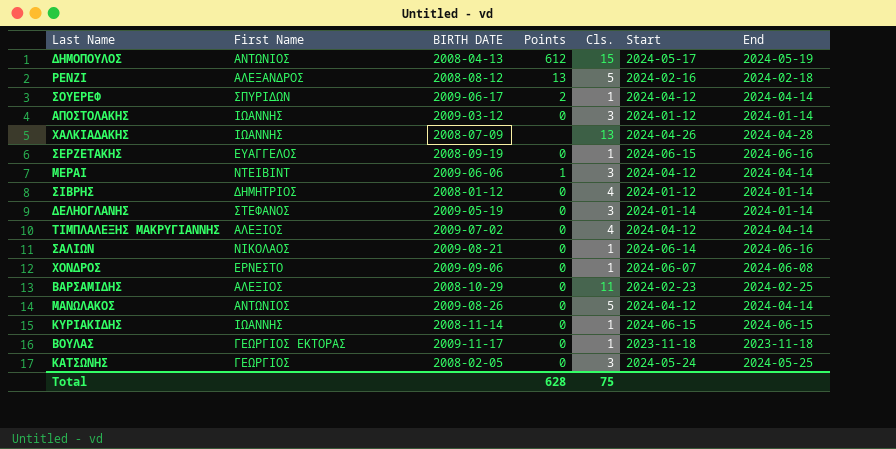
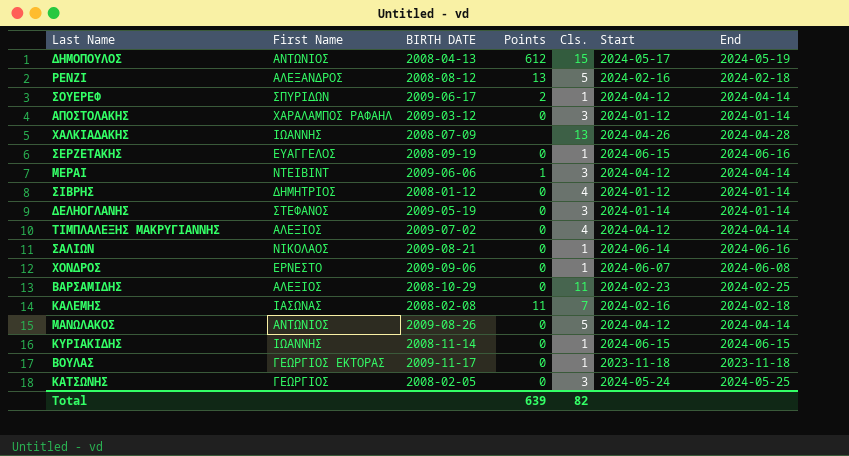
ΑΠΟΣΤΟΛΑΚΗΣ | First Name: ΙΩΑΝΝΗΣ -> ΧΑΡΑΛΑΜΠΟΣ ΡΑΦΑΗΛ
row ΚΑΛΕΜΗΣ: none -> ΙΑΣΩΝΑΣ | 2008-02-08 | 11 | 7 | 2024-02-16 | 2024-02-18
Total | Points: 628 -> 639
Total | Cls.: 75 -> 82

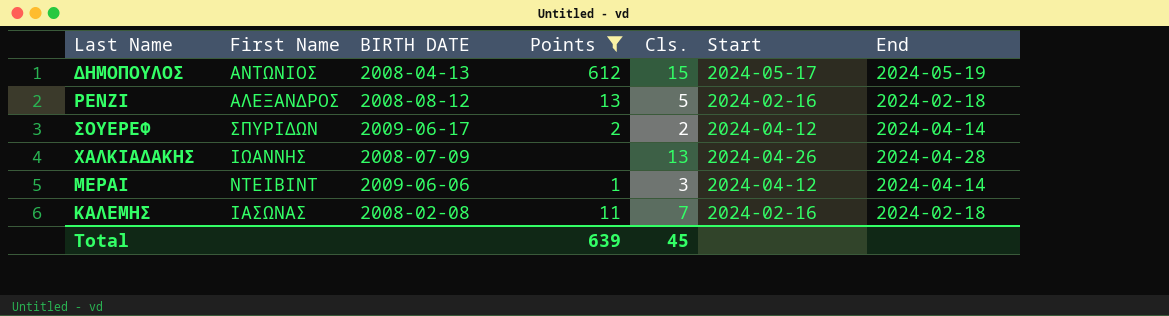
filter: none -> Points != 0
ΣΟΥΕΡΕΦ | Cls.: 1 -> 2
Total | Cls.: 82 -> 45

